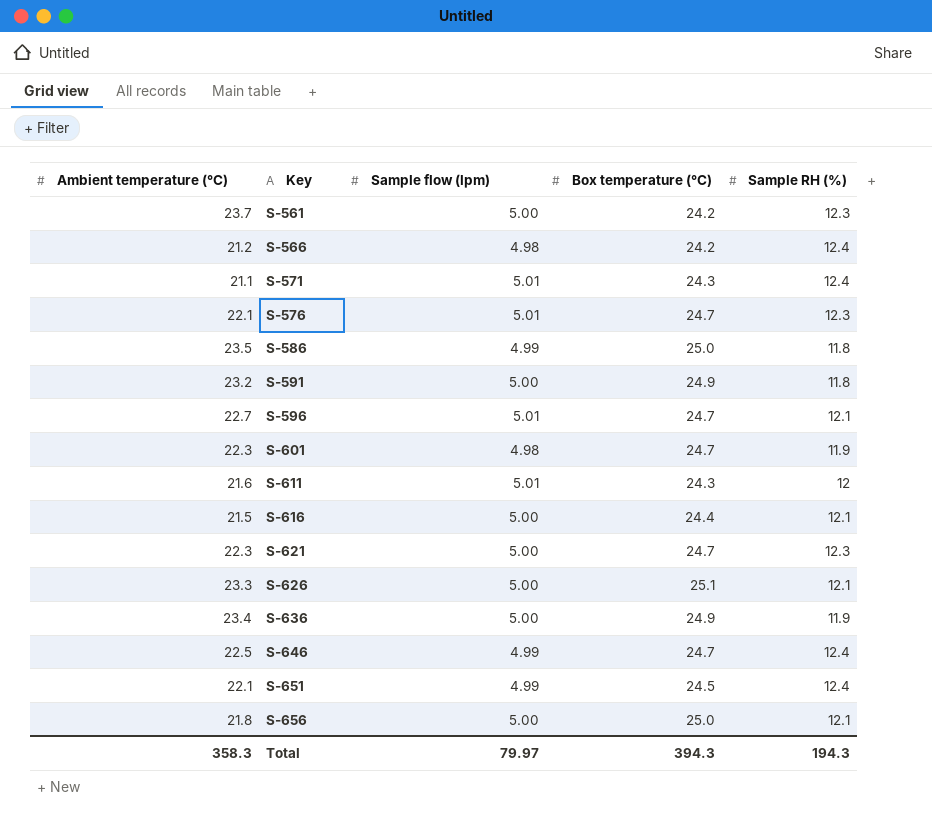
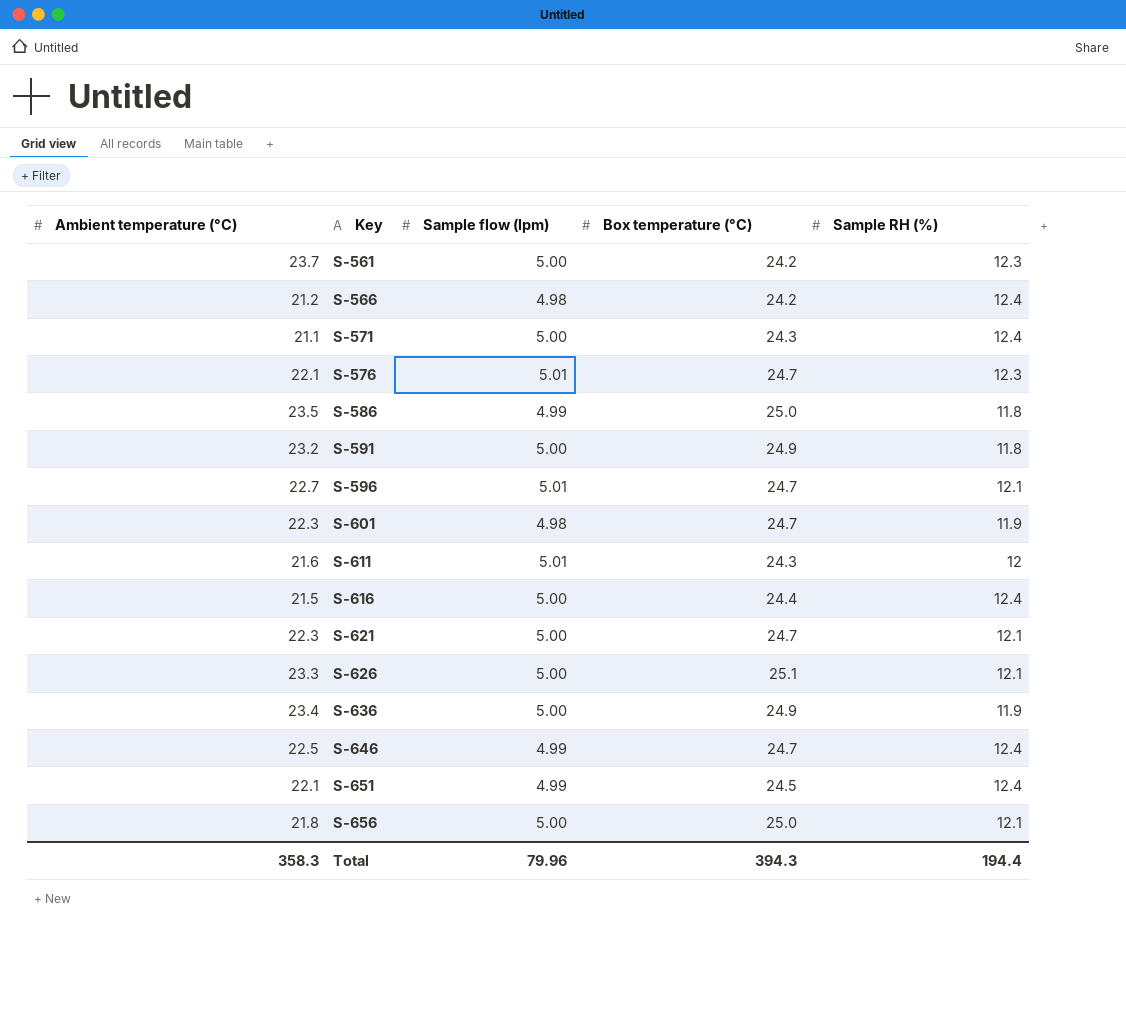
S-571 | Sample flow (lpm): 5.01 -> 5.00
S-616 | Sample RH (%): 12.1 -> 12.4
S-621 | Sample RH (%): 12.3 -> 12.1
Total | Sample flow (lpm): 79.97 -> 79.96
Total | Sample RH (%): 194.3 -> 194.4

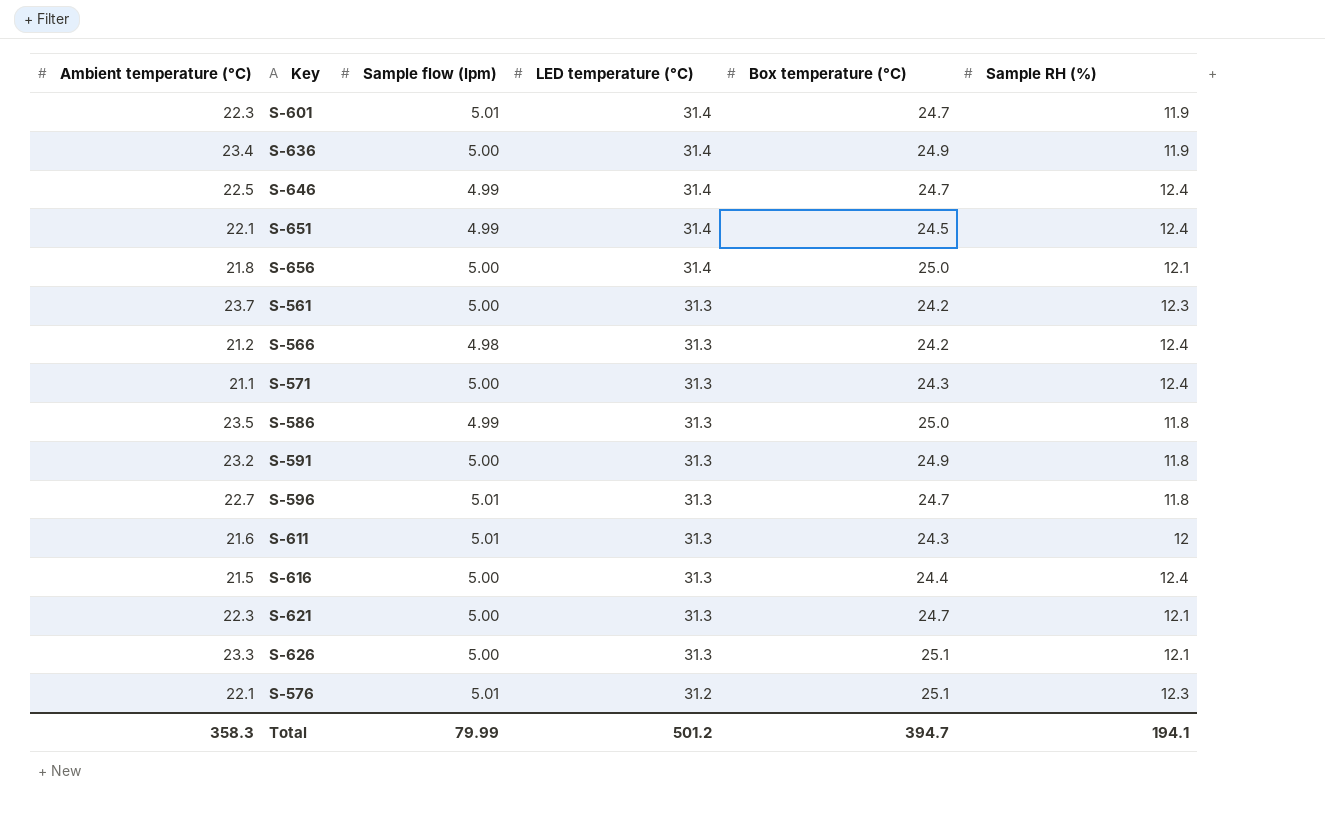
row order: Key ascending -> LED temperature (°C) descending
column LED temperature (°C) | position: none -> 4
S-601 | Sample flow (lpm): 4.98 -> 5.01
S-596 | Sample RH (%): 12.1 -> 11.8
S-576 | Box temperature (°C): 24.7 -> 25.1
Total | Sample flow (lpm): 79.96 -> 79.99
Total | Box temperature (°C): 394.3 -> 394.7
Total | Sample RH (%): 194.4 -> 194.1

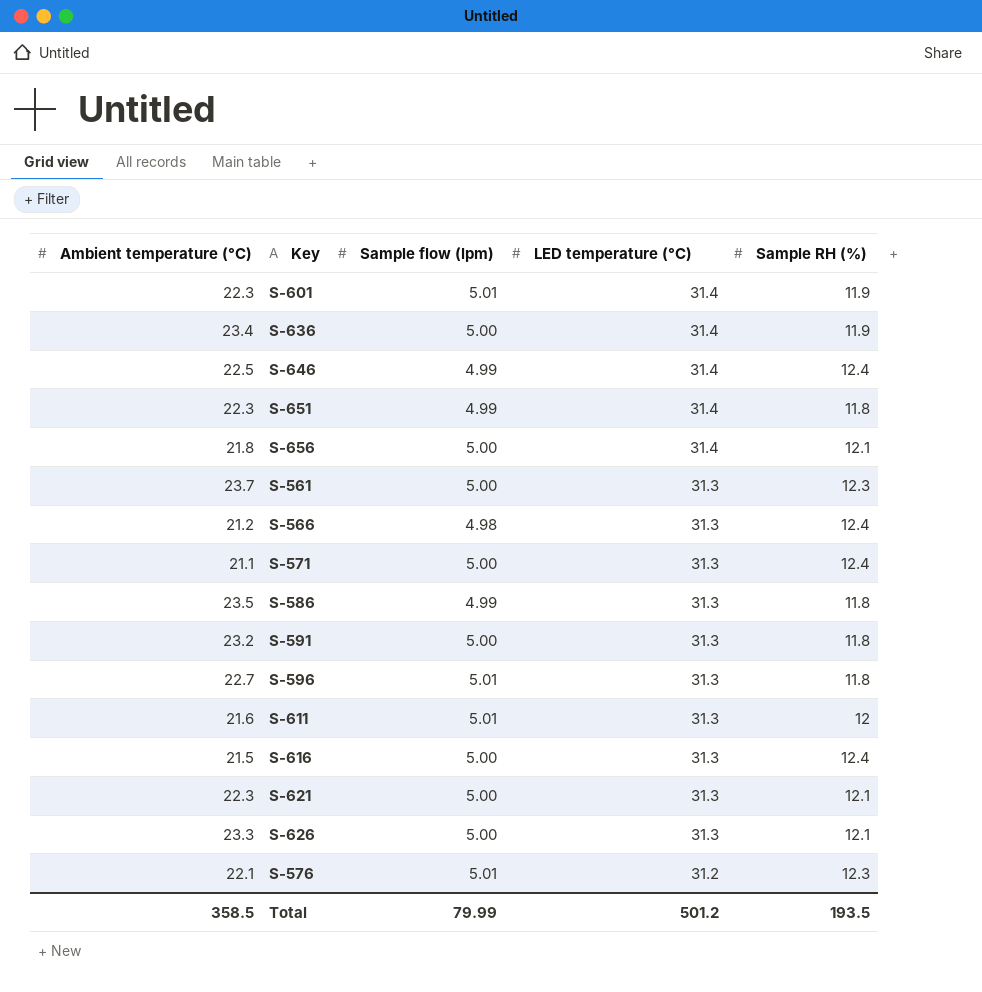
column Box temperature (°C) | position: 5 -> none
S-651 | Ambient temperature (°C): 22.1 -> 22.3
S-651 | Sample RH (%): 12.4 -> 11.8
Total | Ambient temperature (°C): 358.3 -> 358.5
Total | Sample RH (%): 194.1 -> 193.5

